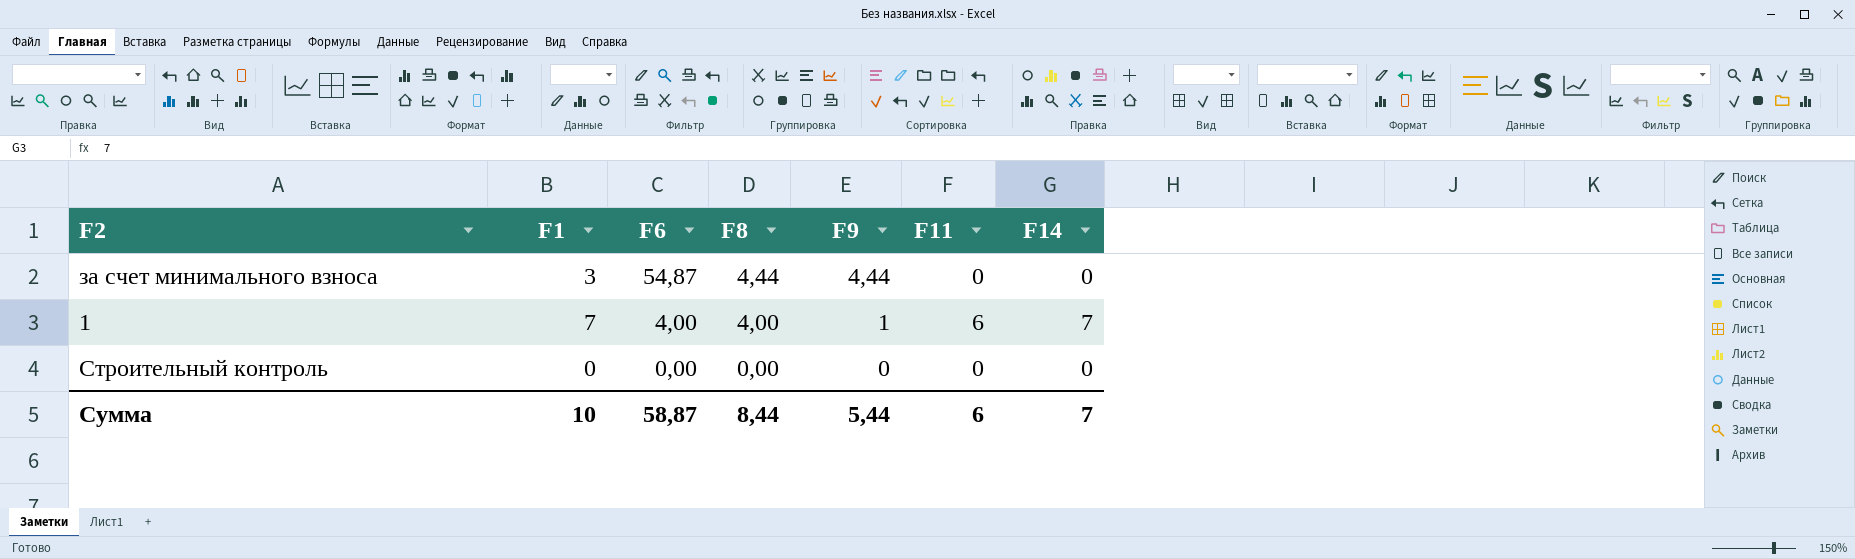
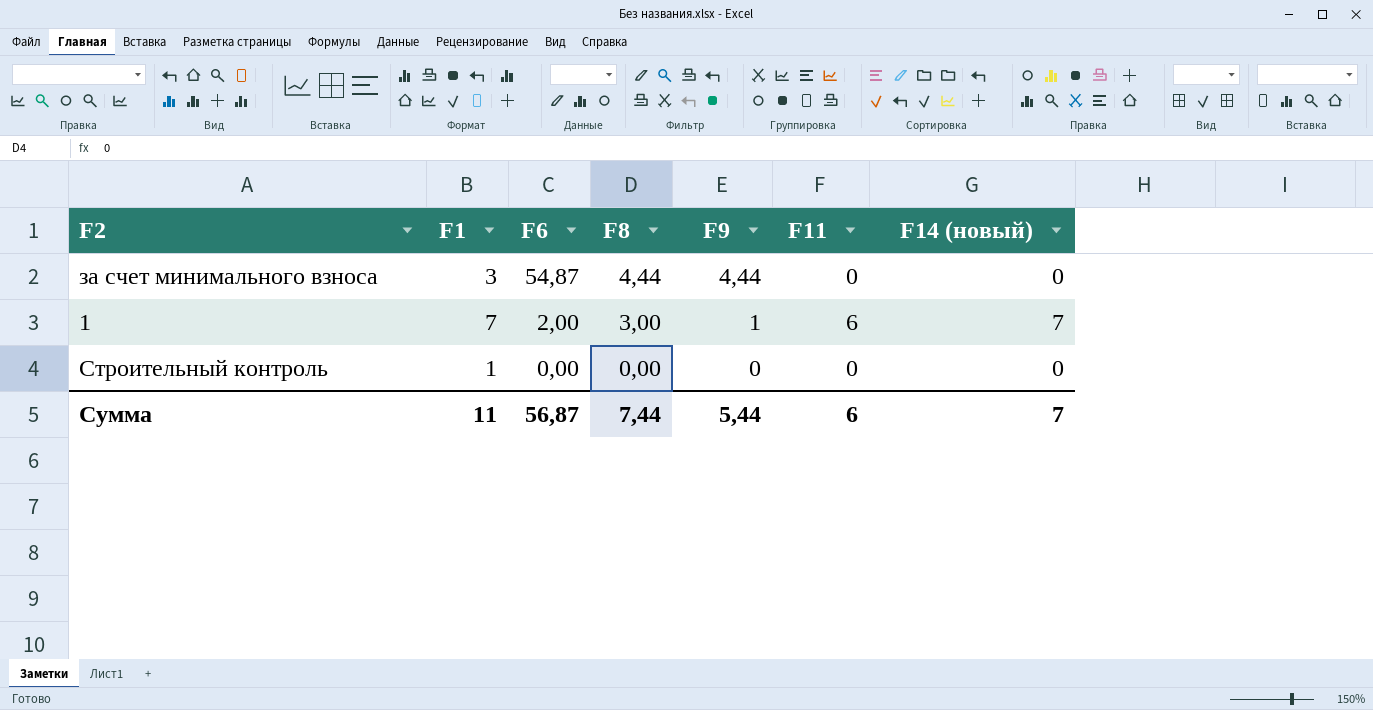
column name: F14 -> F14 (новый)
1 | F6: 4,00 -> 2,00
1 | F8: 4,00 -> 3,00
Строительный контроль | F1: 0 -> 1
Сумма | F1: 10 -> 11
Сумма | F6: 58,87 -> 56,87
Сумма | F8: 8,44 -> 7,44

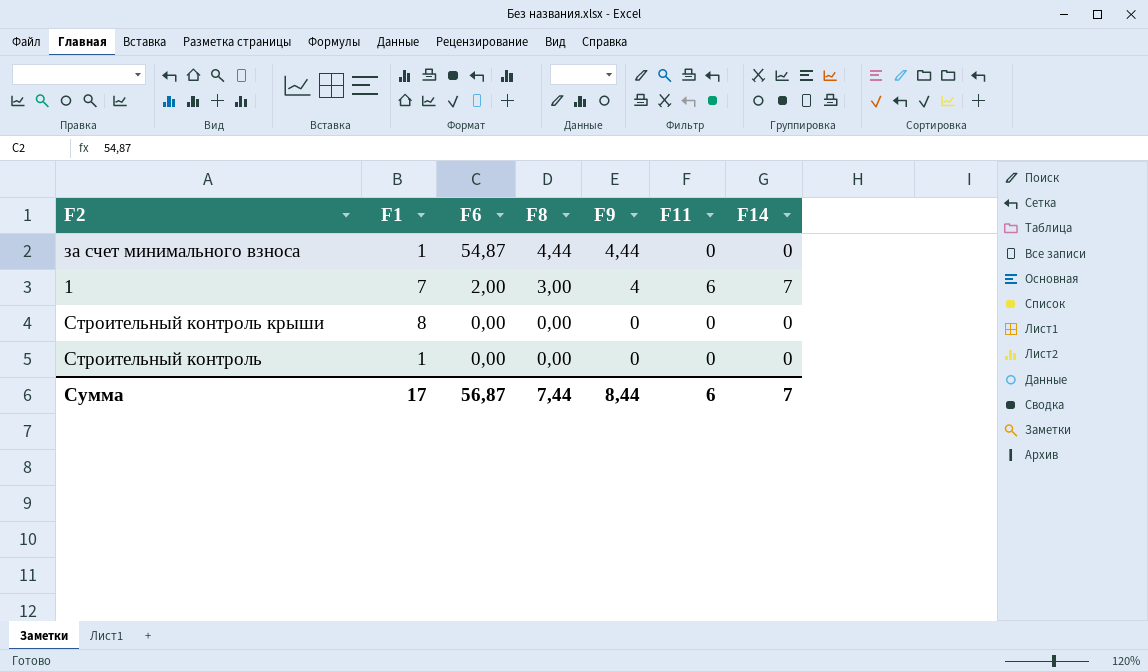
column name: F14 (новый) -> F14
за счет минимального взноса | F1: 3 -> 1
1 | F9: 1 -> 4
row Строительный контроль крыши: none -> 8 | 0,00 | 0,00 | 0 | 0 | 0
Сумма | F1: 11 -> 17
Сумма | F9: 5,44 -> 8,44

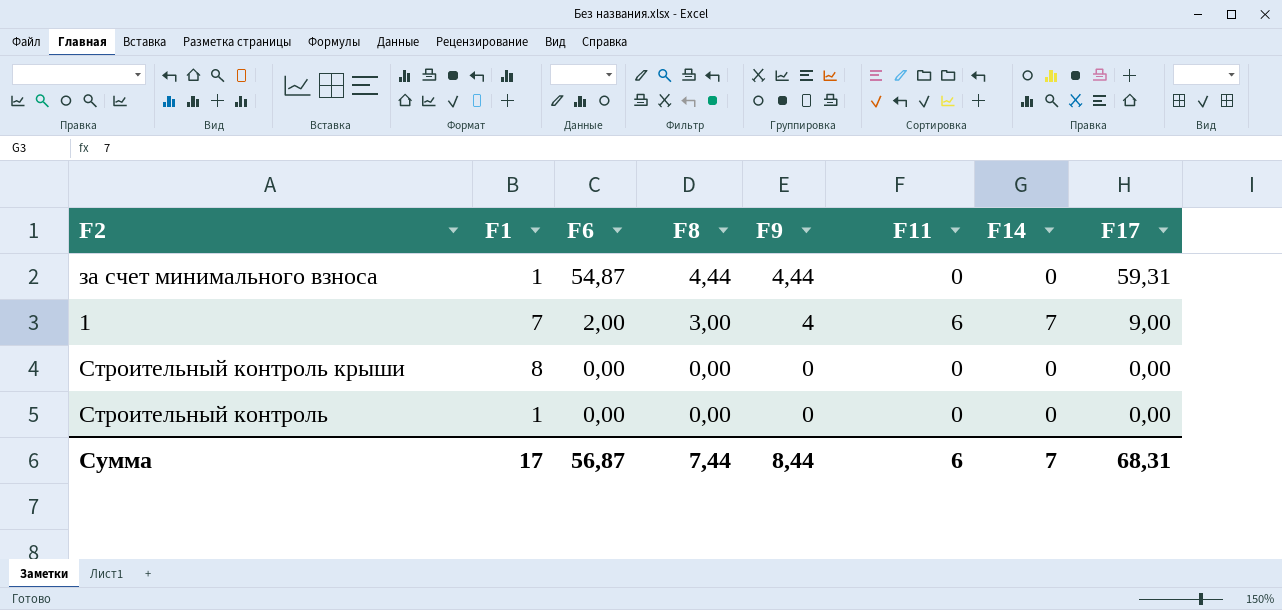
column F17 | position: none -> 8

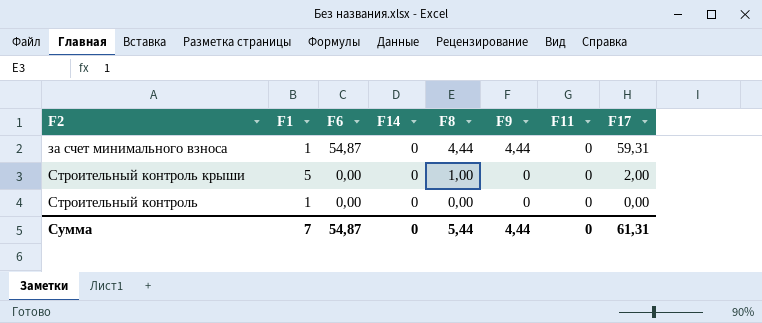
column F14 | position: 7 -> 4
row 1: 7 | 2,00 | 3,00 | 4 | 6 | 7 | 9,00 -> none
Строительный контроль крыши | F1: 8 -> 5
Строительный контроль крыши | F8: 0,00 -> 1,00
Строительный контроль крыши | F17: 0,00 -> 2,00
Сумма | F1: 17 -> 7
Сумма | F6: 56,87 -> 54,87
Сумма | F14: 7 -> 0
Сумма | F8: 7,44 -> 5,44
Сумма | F9: 8,44 -> 4,44
Сумма | F11: 6 -> 0
Сумма | F17: 68,31 -> 61,31

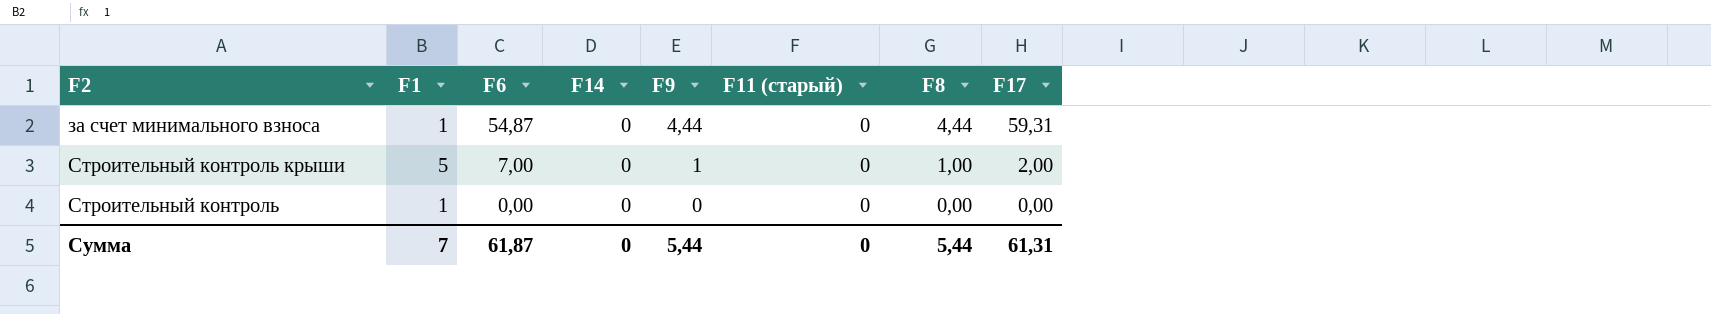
column name: F11 -> F11 (старый)
column F8 | position: 5 -> 7
Строительный контроль крыши | F6: 0,00 -> 7,00
Строительный контроль крыши | F9: 0 -> 1
Сумма | F6: 54,87 -> 61,87
Сумма | F9: 4,44 -> 5,44

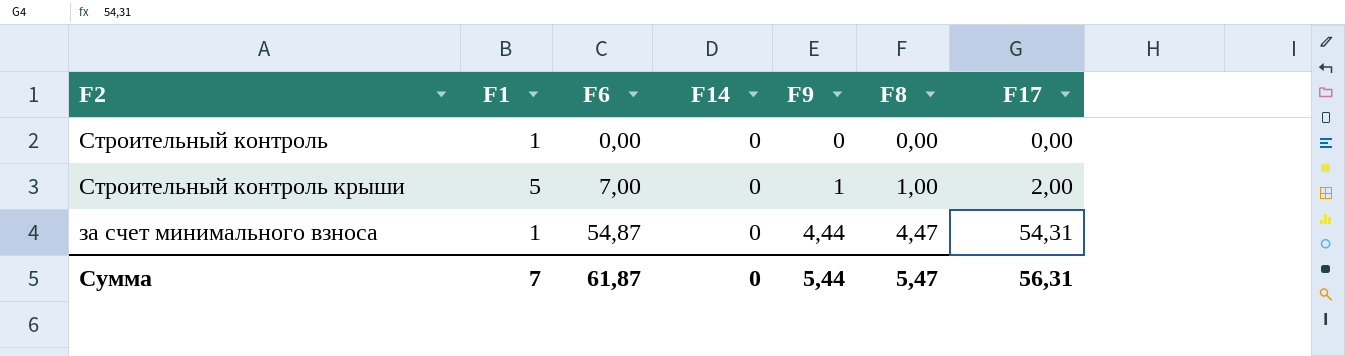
row order: F6 descending -> F6 ascending
column F11 (старый) | position: 6 -> none
за счет минимального взноса | F8: 4,44 -> 4,47
за счет минимального взноса | F17: 59,31 -> 54,31
Сумма | F8: 5,44 -> 5,47
Сумма | F17: 61,31 -> 56,31

